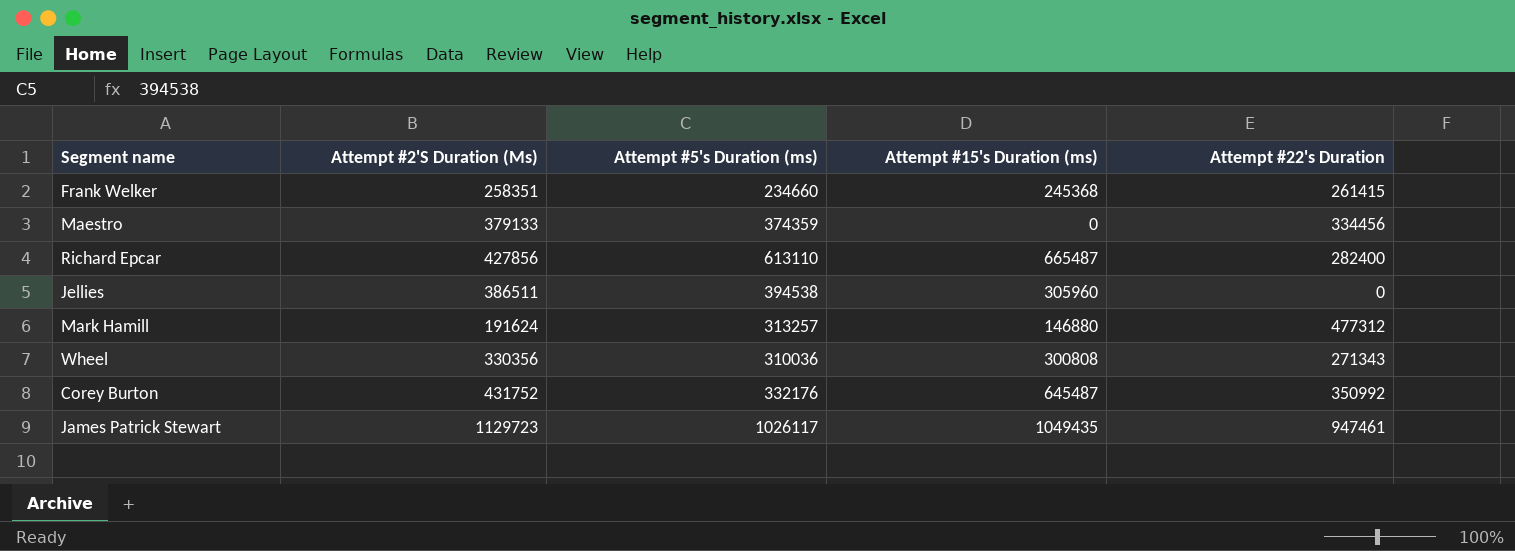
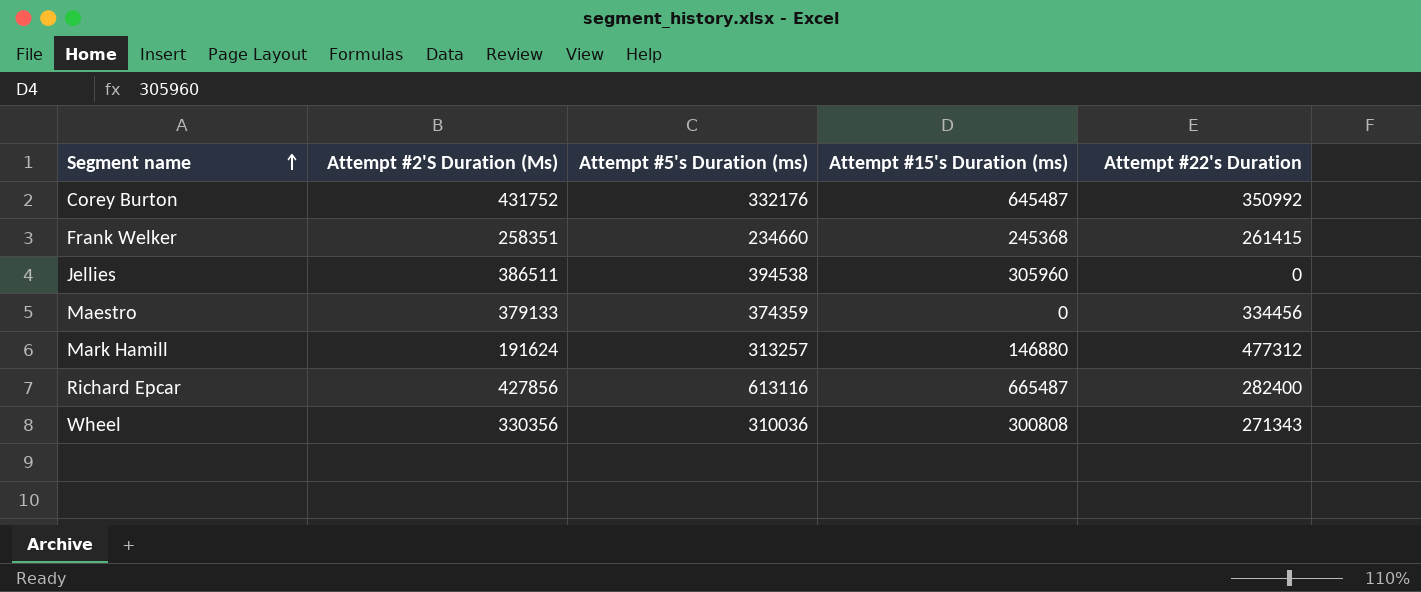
row order: none -> Segment name ascending
row James Patrick Stewart: 1129723 | 1026117 | 1049435 | 947461 -> none
Richard Epcar | Attempt #5's Duration (ms): 613110 -> 613116

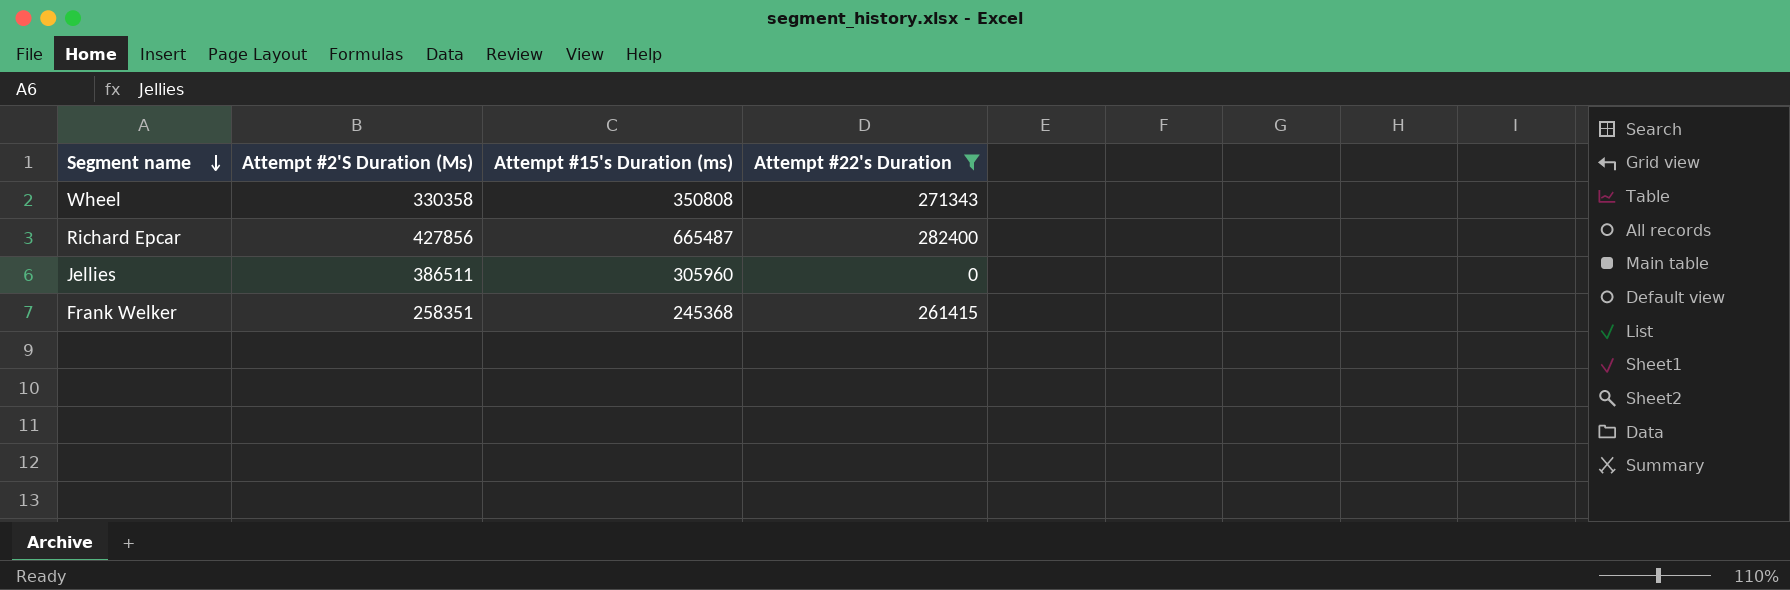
filter: none -> Attempt #22's Duration <= 282400
row order: Segment name ascending -> Segment name descending
column Attempt #5's Duration (ms) | position: 3 -> none
Wheel | Attempt #2'S Duration (Ms): 330356 -> 330358
Wheel | Attempt #15's Duration (ms): 300808 -> 350808

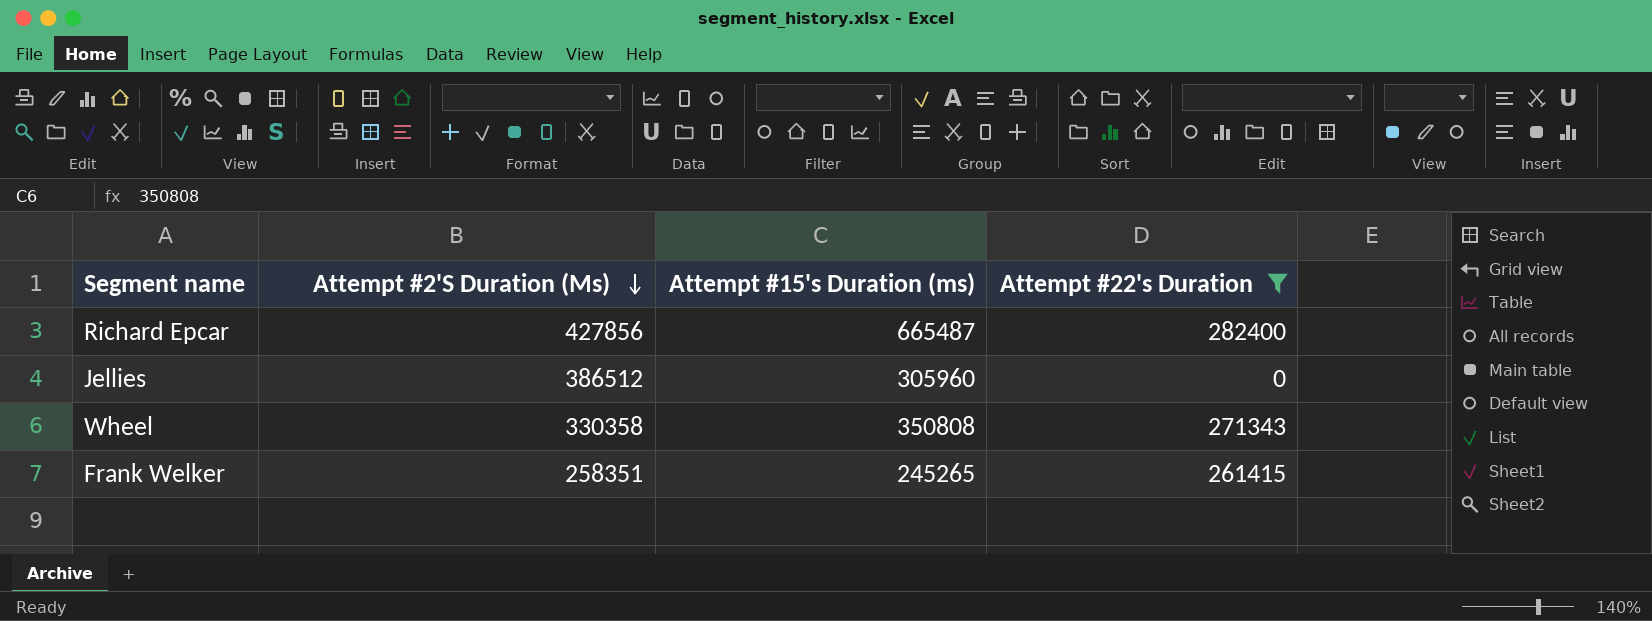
row order: Segment name descending -> Attempt #2'S Duration (Ms) descending
Jellies | Attempt #2'S Duration (Ms): 386511 -> 386512
Frank Welker | Attempt #15's Duration (ms): 245368 -> 245265

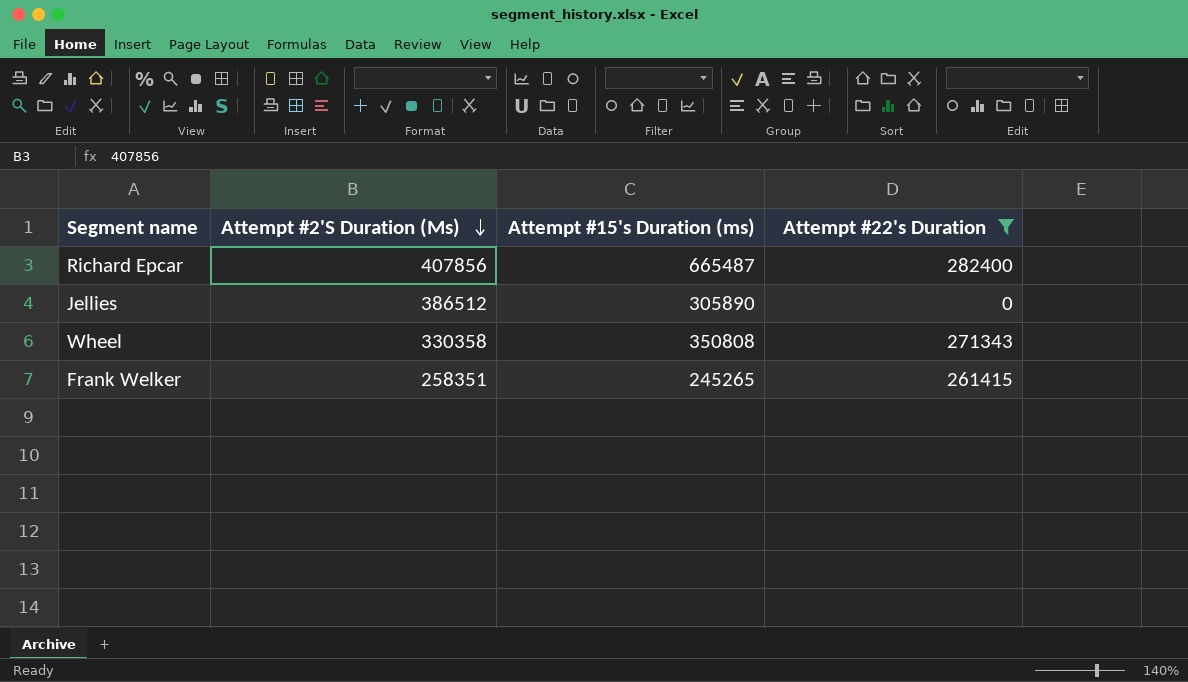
Richard Epcar | Attempt #2'S Duration (Ms): 427856 -> 407856
Jellies | Attempt #15's Duration (ms): 305960 -> 305890

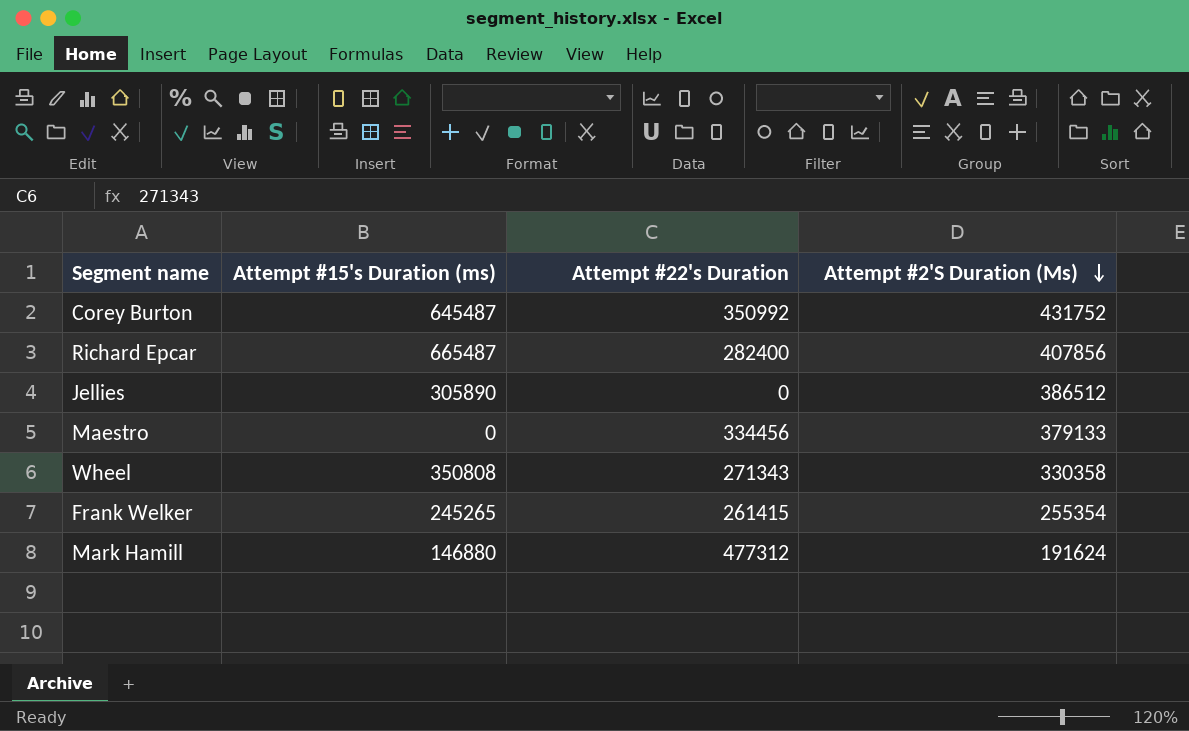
filter: Attempt #22's Duration <= 282400 -> none
column Attempt #2'S Duration (Ms) | position: 2 -> 4
Frank Welker | Attempt #2'S Duration (Ms): 258351 -> 255354

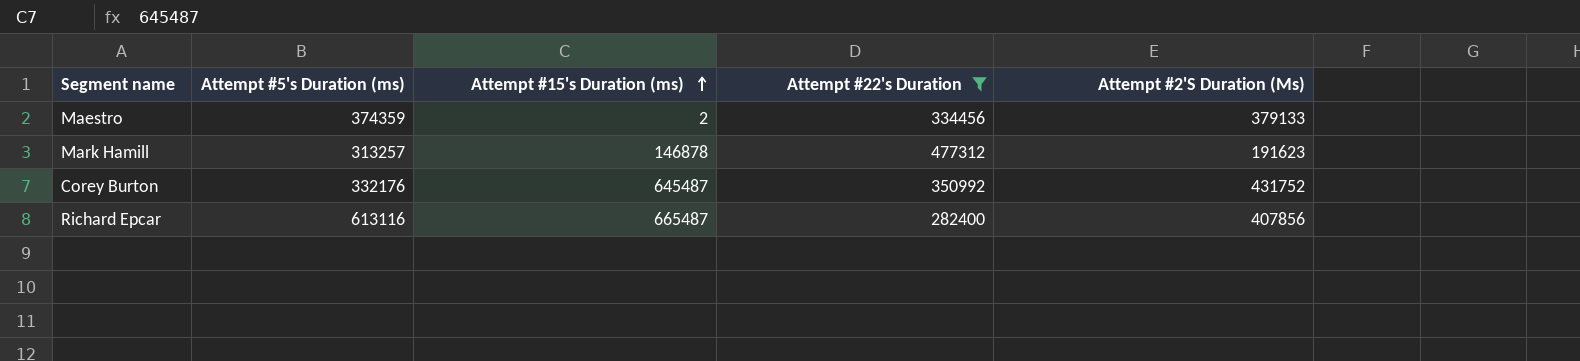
filter: none -> Attempt #22's Duration >= 282400
row order: Attempt #2'S Duration (Ms) descending -> Attempt #15's Duration (ms) ascending
column Attempt #5's Duration (ms) | position: none -> 2
Maestro | Attempt #15's Duration (ms): 0 -> 2
Mark Hamill | Attempt #15's Duration (ms): 146880 -> 146878
Mark Hamill | Attempt #2'S Duration (Ms): 191624 -> 191623

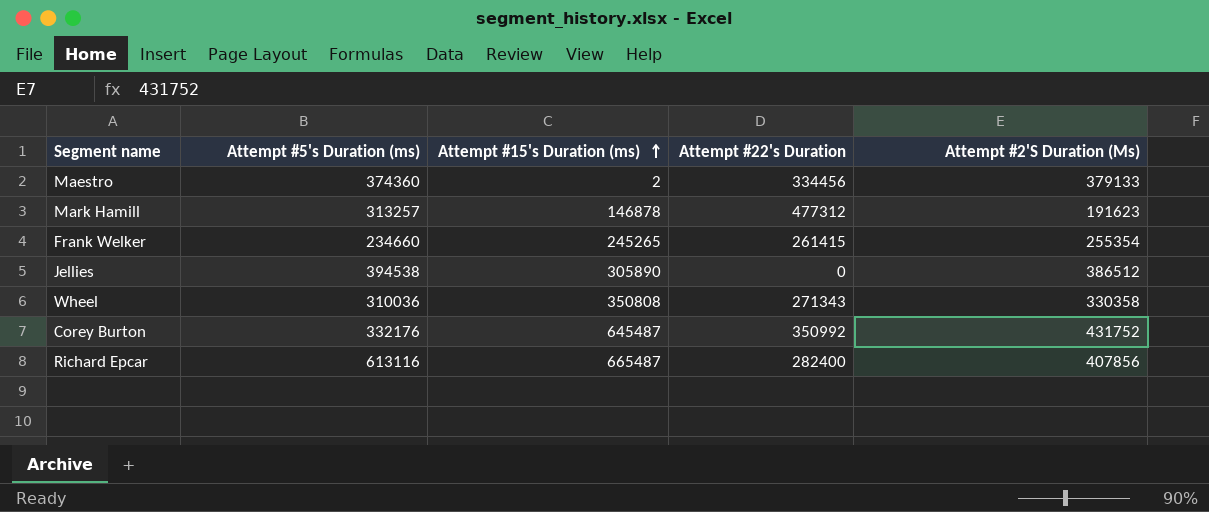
filter: Attempt #22's Duration >= 282400 -> none
Maestro | Attempt #5's Duration (ms): 374359 -> 374360

